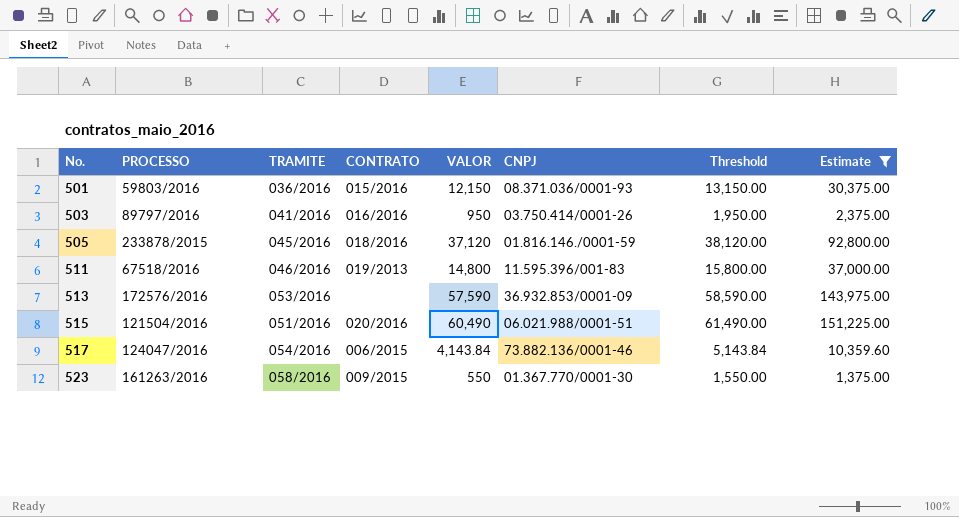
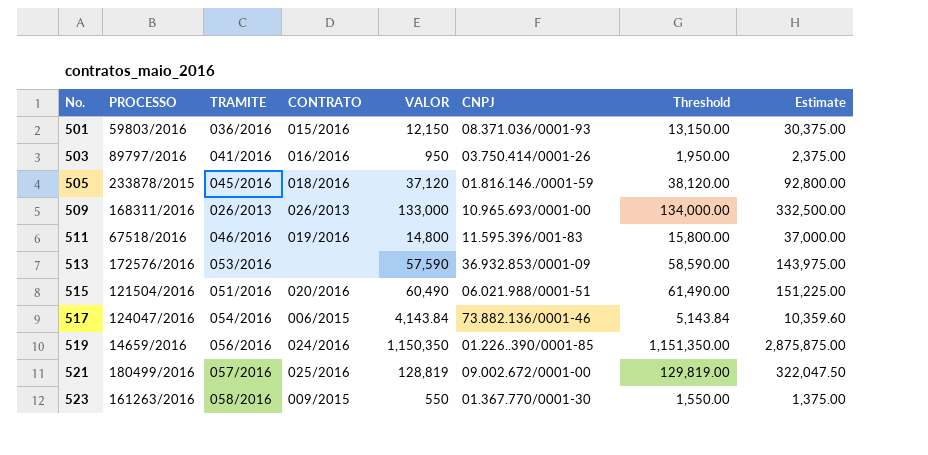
filter: Estimate <= 151,225.00 -> none
511 | CONTRATO: 019/2013 -> 019/2016

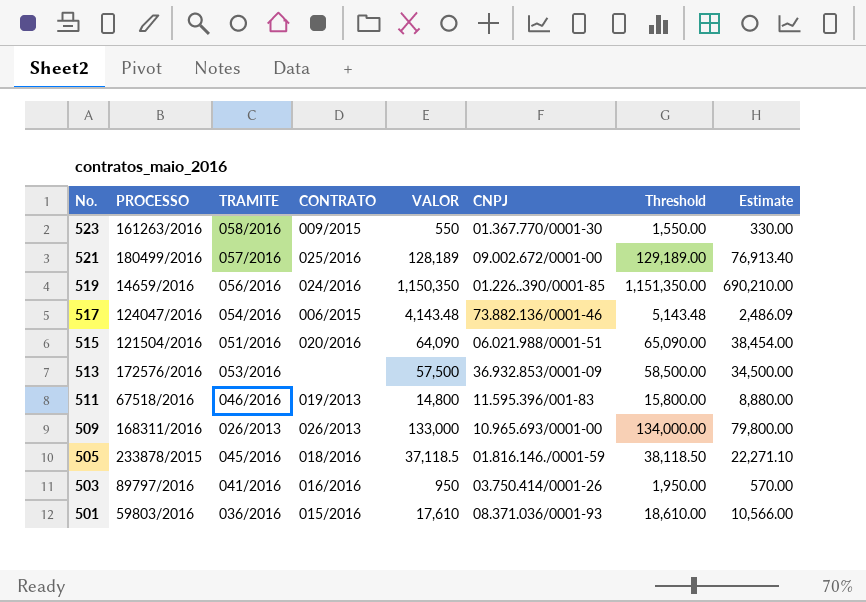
row order: No. ascending -> No. descending
column Estimate | formula: [VALOR] * 2.5 -> [VALOR] * 0.6
521 | VALOR: 128,819 -> 128,189
521 | Threshold: 129,819.00 -> 129,189.00
517 | VALOR: 4,143.84 -> 4,143.48
517 | Threshold: 5,143.84 -> 5,143.48
515 | VALOR: 60,490 -> 64,090
515 | Threshold: 61,490.00 -> 65,090.00
513 | VALOR: 57,590 -> 57,500
513 | Threshold: 58,590.00 -> 58,500.00
511 | CONTRATO: 019/2016 -> 019/2013
505 | VALOR: 37,120 -> 37,118.5
505 | Threshold: 38,120.00 -> 38,118.50
501 | VALOR: 12,150 -> 17,610
501 | Threshold: 13,150.00 -> 18,610.00

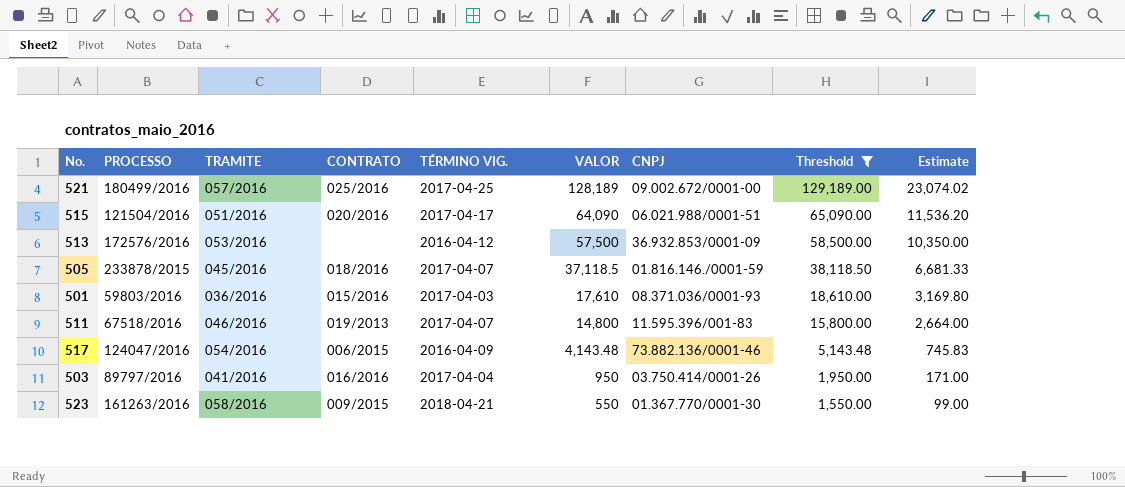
filter: none -> Threshold <= 129,189.00
row order: No. descending -> VALOR descending
column TÉRMINO VIG. | position: none -> 5
column Estimate | formula: [VALOR] * 0.6 -> [VALOR] * 0.18

